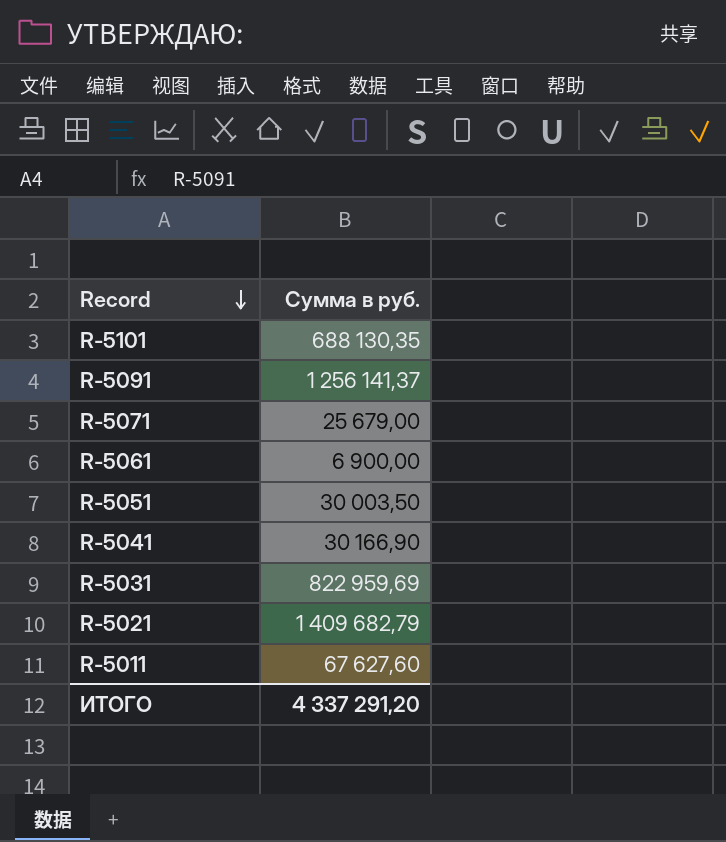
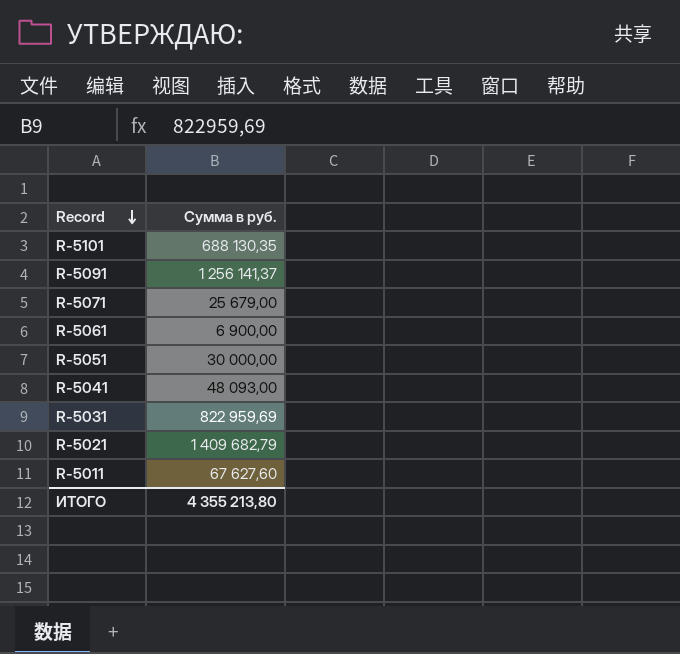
R-5051 | Сумма в руб.: 30 003,50 -> 30 000,00
R-5041 | Сумма в руб.: 30 166,90 -> 48 093,00
ИТОГО | Сумма в руб.: 4 337 291,20 -> 4 355 213,80

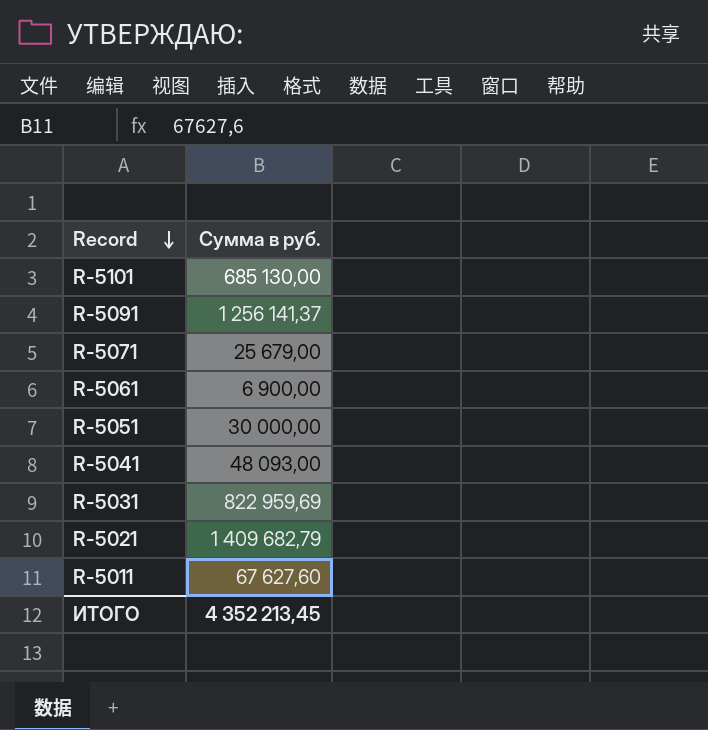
R-5101 | Сумма в руб.: 688 130,35 -> 685 130,00
ИТОГО | Сумма в руб.: 4 355 213,80 -> 4 352 213,45

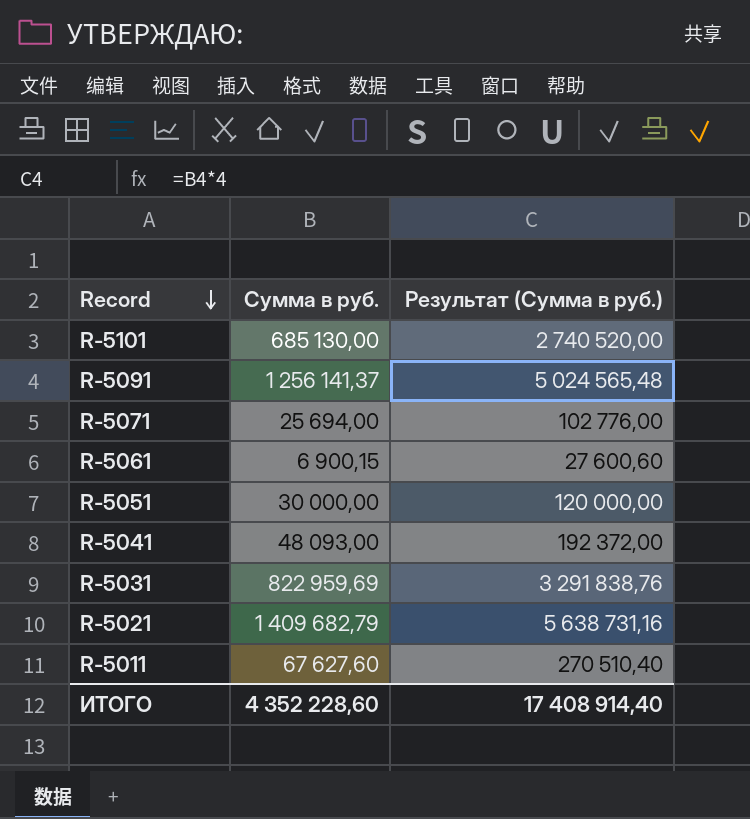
column Результат (Сумма в руб.) | formula: none -> [Сумма в руб.] * 4
R-5071 | Сумма в руб.: 25 679,00 -> 25 694,00
R-5061 | Сумма в руб.: 6 900,00 -> 6 900,15
ИТОГО | Сумма в руб.: 4 352 213,45 -> 4 352 228,60

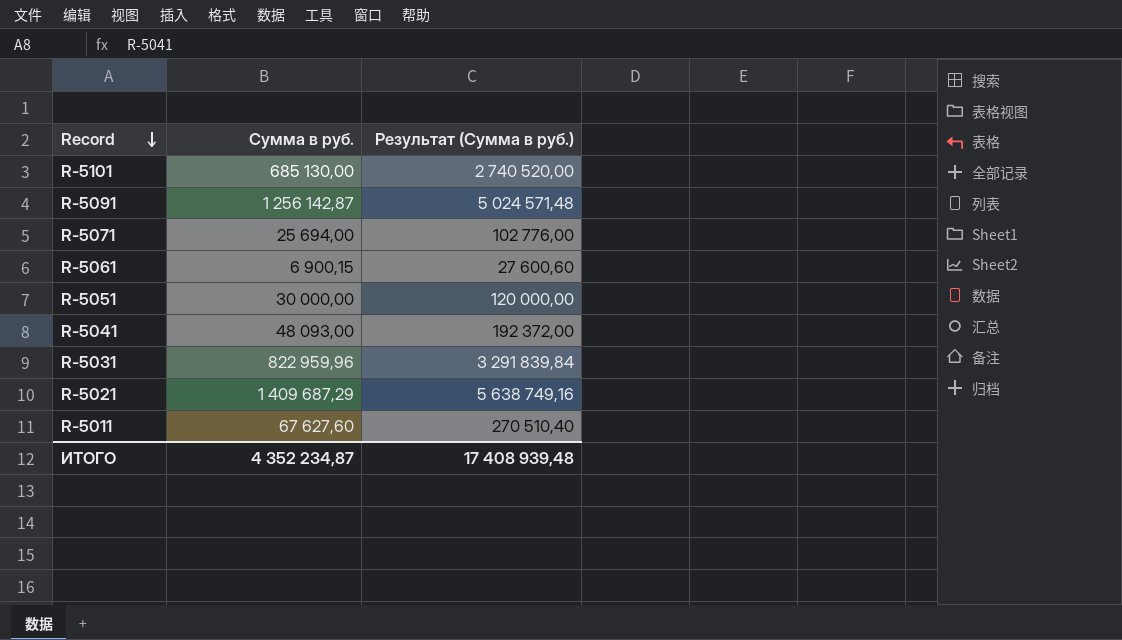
R-5091 | Сумма в руб.: 1 256 141,37 -> 1 256 142,87
R-5091 | Результат (Сумма в руб.): 5 024 565,48 -> 5 024 571,48
R-5031 | Сумма в руб.: 822 959,69 -> 822 959,96
R-5031 | Результат (Сумма в руб.): 3 291 838,76 -> 3 291 839,84
R-5021 | Сумма в руб.: 1 409 682,79 -> 1 409 687,29
R-5021 | Результат (Сумма в руб.): 5 638 731,16 -> 5 638 749,16
ИТОГО | Сумма в руб.: 4 352 228,60 -> 4 352 234,87
ИТОГО | Результат (Сумма в руб.): 17 408 914,40 -> 17 408 939,48

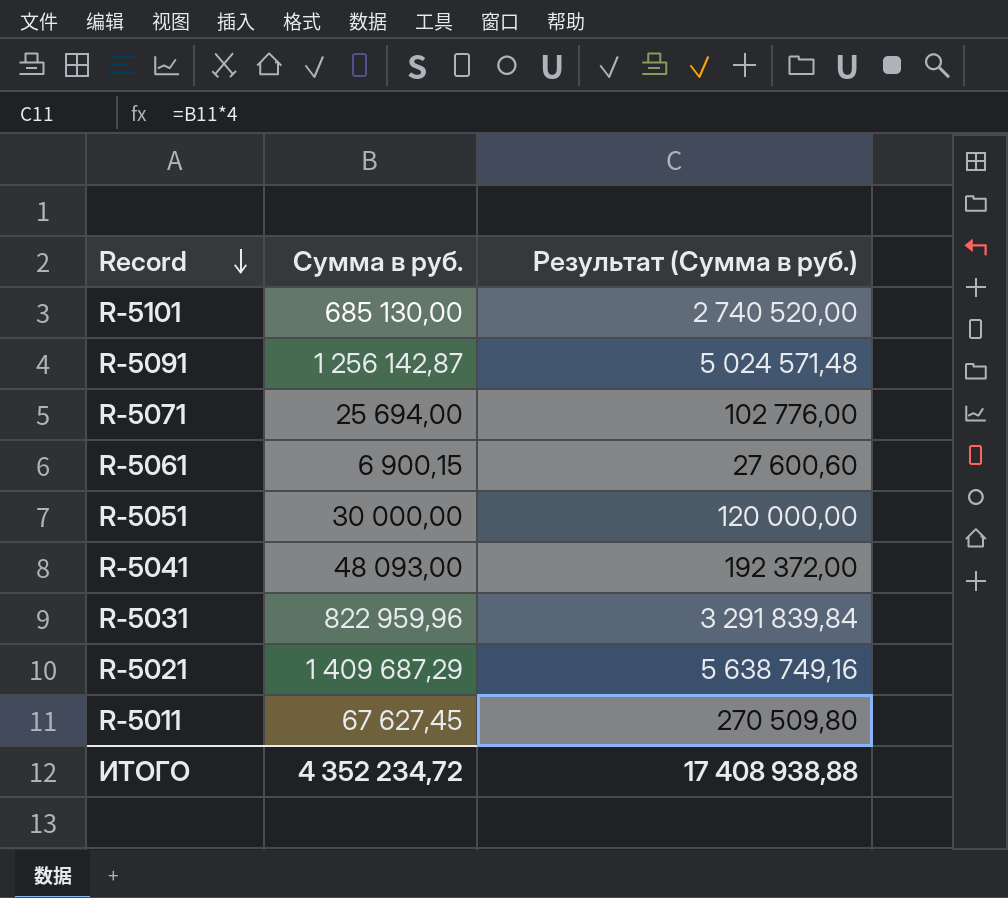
R-5011 | Сумма в руб.: 67 627,60 -> 67 627,45
R-5011 | Результат (Сумма в руб.): 270 510,40 -> 270 509,80
ИТОГО | Сумма в руб.: 4 352 234,87 -> 4 352 234,72
ИТОГО | Результат (Сумма в руб.): 17 408 939,48 -> 17 408 938,88

